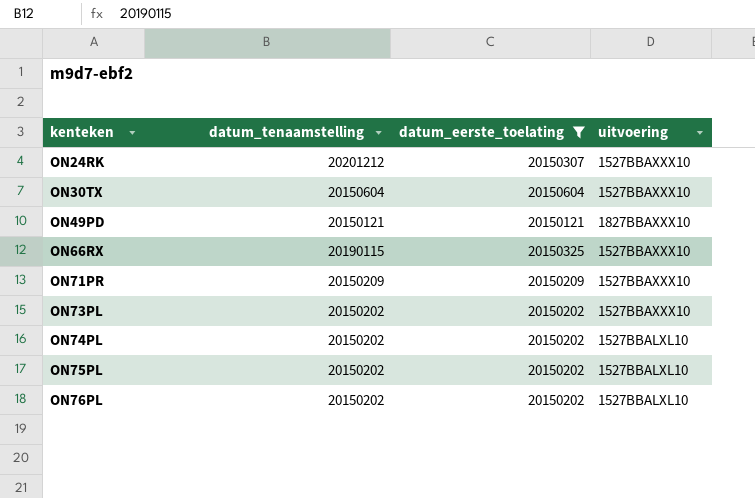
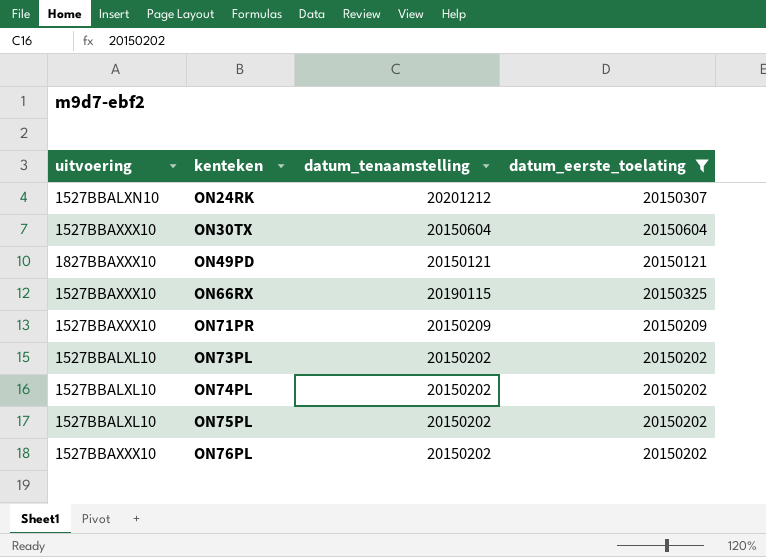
column uitvoering | position: 4 -> 1
ON24RK | uitvoering: 1527BBAXXX10 -> 1527BBALXN10
ON73PL | uitvoering: 1527BBAXXX10 -> 1527BBALXL10
ON76PL | uitvoering: 1527BBALXL10 -> 1527BBAXXX10

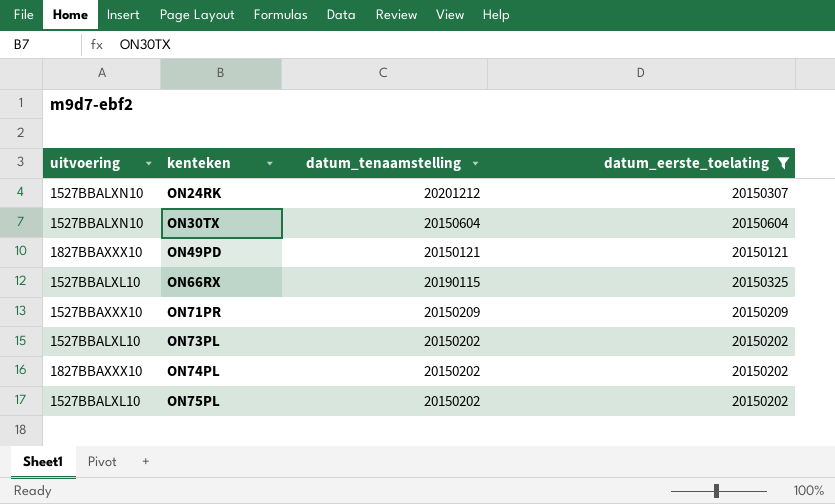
row ON76PL: 1527BBAXXX10 | 20150202 | 20150202 -> none
ON30TX | uitvoering: 1527BBAXXX10 -> 1527BBALXN10
ON66RX | uitvoering: 1527BBAXXX10 -> 1527BBALXL10
ON74PL | uitvoering: 1527BBALXL10 -> 1827BBAXXX10

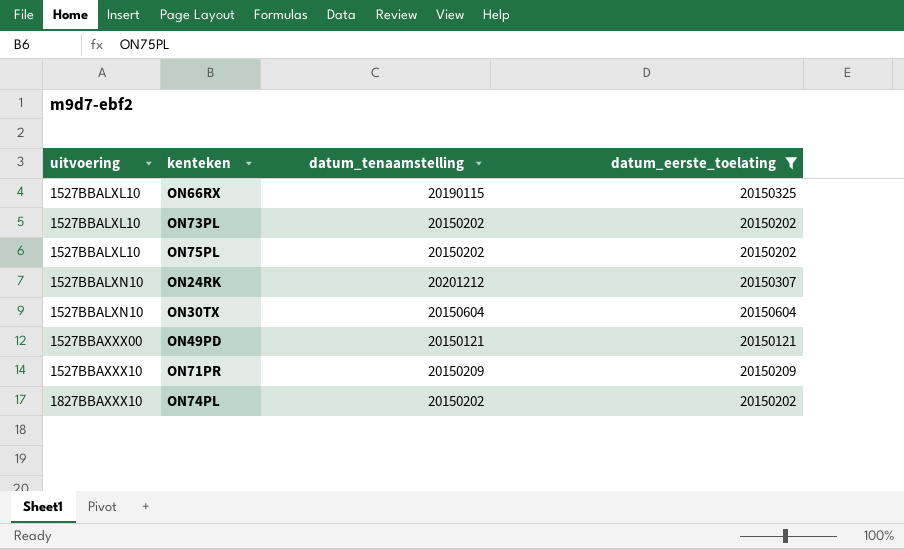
row order: kenteken ascending -> uitvoering ascending
ON49PD | uitvoering: 1827BBAXXX10 -> 1527BBAXXX00

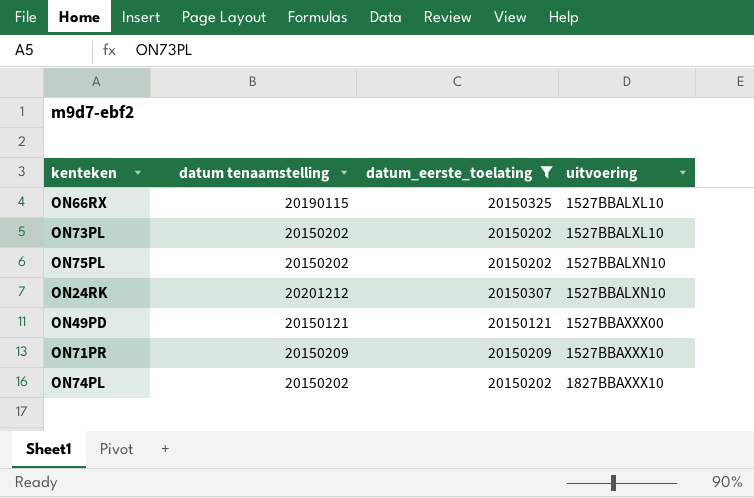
column name: datum_tenaamstelling -> datum tenaamstelling
column uitvoering | position: 1 -> 4
row ON30TX: 1527BBALXN10 | 20150604 | 20150604 -> none
ON75PL | uitvoering: 1527BBALXL10 -> 1527BBALXN10

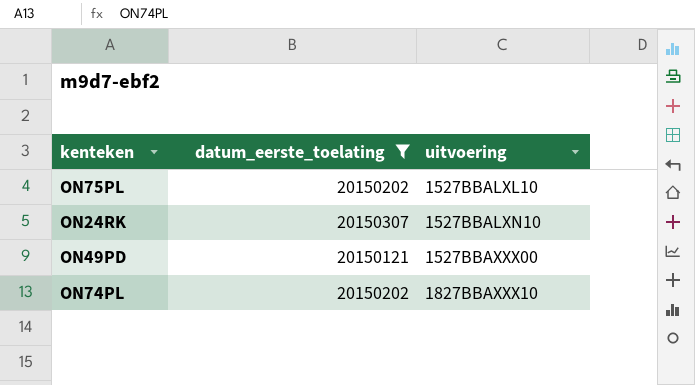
column datum tenaamstelling | position: 2 -> none
row ON66RX: 20190115 | 20150325 | 1527BBALXL10 -> none
row ON73PL: 20150202 | 20150202 | 1527BBALXL10 -> none
row ON71PR: 20150209 | 20150209 | 1527BBAXXX10 -> none
ON75PL | uitvoering: 1527BBALXN10 -> 1527BBALXL10

